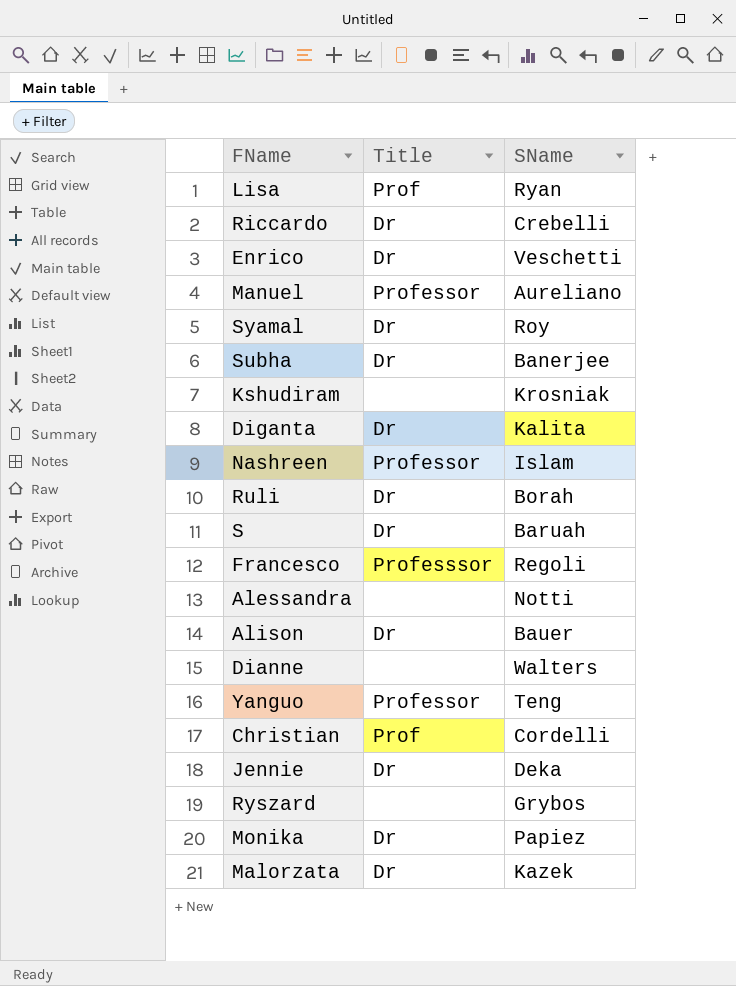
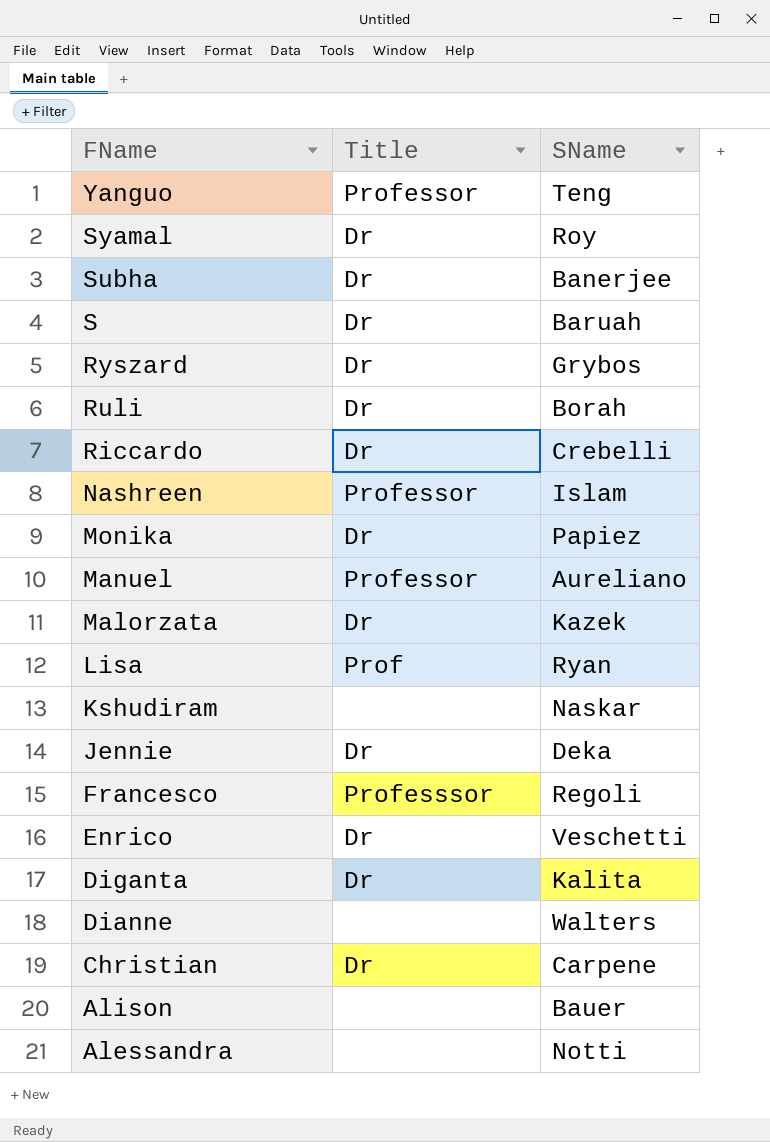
row order: none -> FName descending
Ryszard | Title: none -> Dr
Kshudiram | SName: Krosniak -> Naskar
Christian | Title: Prof -> Dr
Christian | SName: Cordelli -> Carpene
Alison | Title: Dr -> none

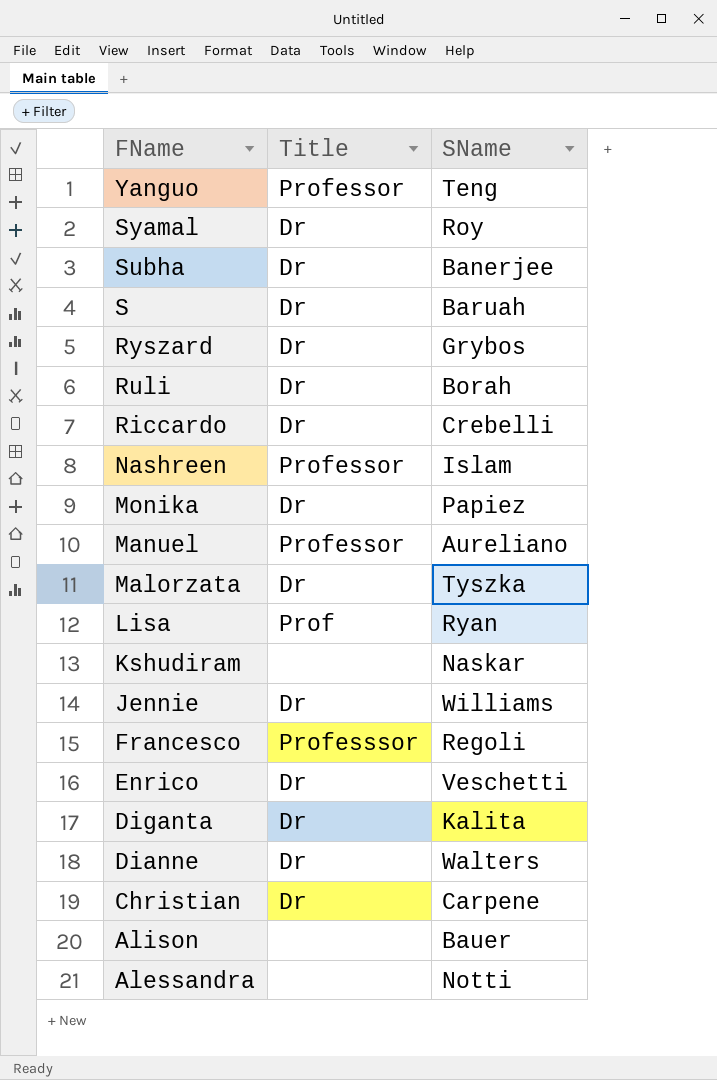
Malorzata | SName: Kazek -> Tyszka
Jennie | SName: Deka -> Williams
Dianne | Title: none -> Dr

